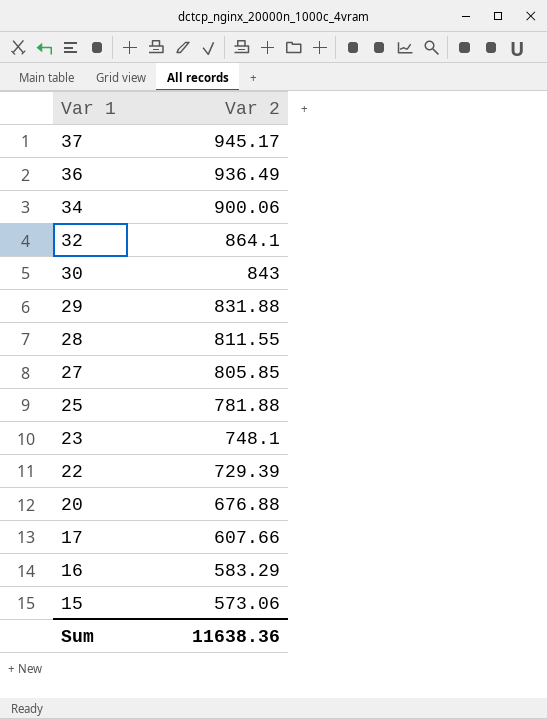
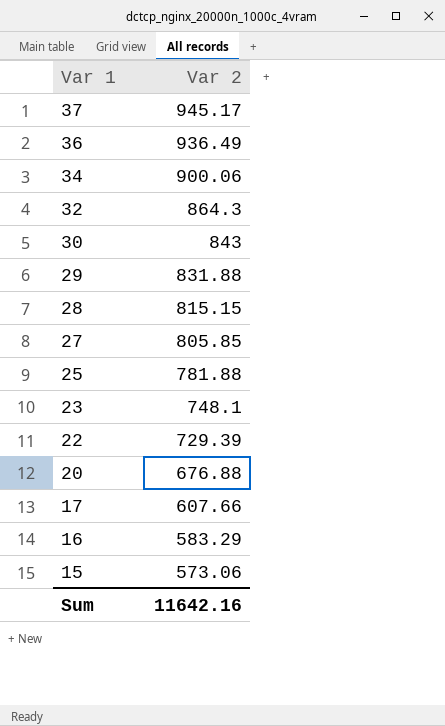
32 | Var 2: 864.1 -> 864.3
28 | Var 2: 811.55 -> 815.15
Sum | Var 2: 11638.36 -> 11642.16

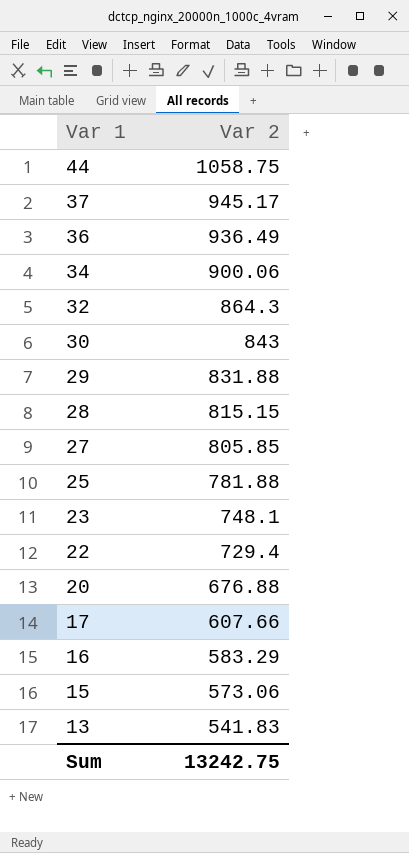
row 44: none -> 1058.75
22 | Var 2: 729.39 -> 729.4
row 13: none -> 541.83
Sum | Var 2: 11642.16 -> 13242.75

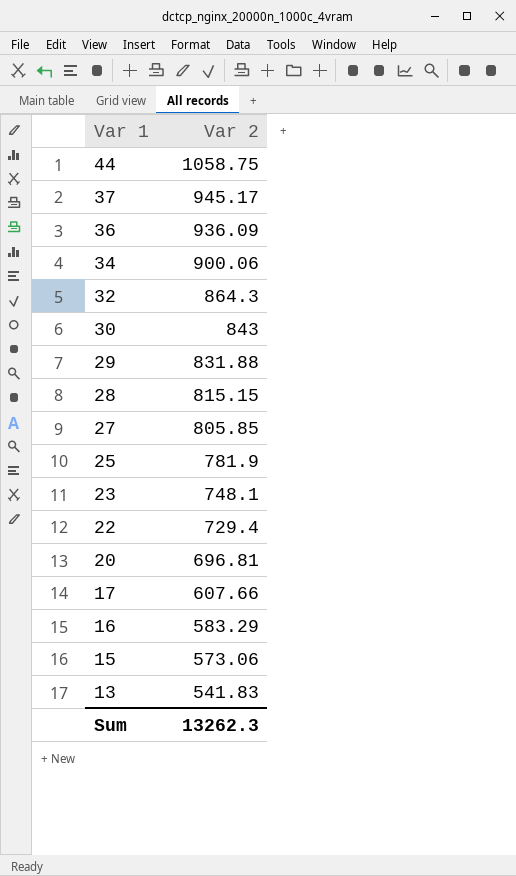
36 | Var 2: 936.49 -> 936.09
25 | Var 2: 781.88 -> 781.9
20 | Var 2: 676.88 -> 696.81
Sum | Var 2: 13242.75 -> 13262.3

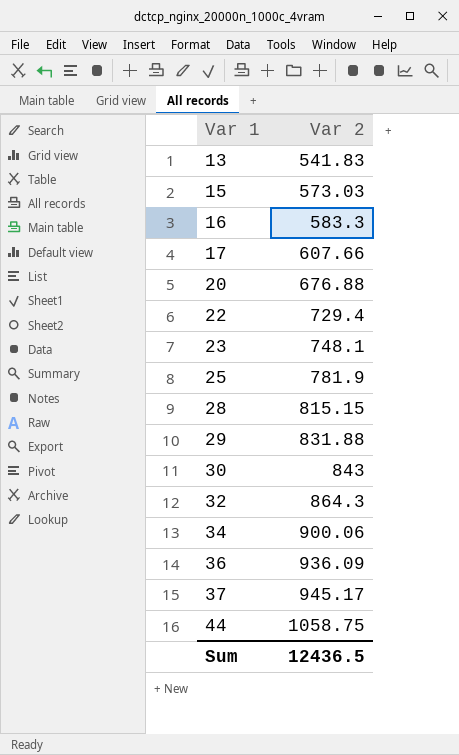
row order: Var 1 descending -> Var 1 ascending
row 27: 805.85 -> none
15 | Var 2: 573.06 -> 573.03
16 | Var 2: 583.29 -> 583.3
20 | Var 2: 696.81 -> 676.88
Sum | Var 2: 13262.3 -> 12436.5

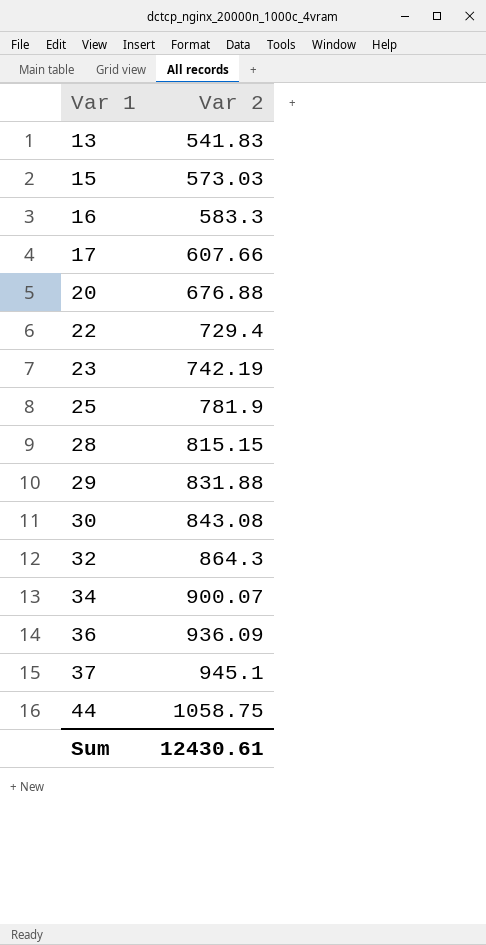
23 | Var 2: 748.1 -> 742.19
30 | Var 2: 843 -> 843.08
34 | Var 2: 900.06 -> 900.07
37 | Var 2: 945.17 -> 945.1
Sum | Var 2: 12436.5 -> 12430.61

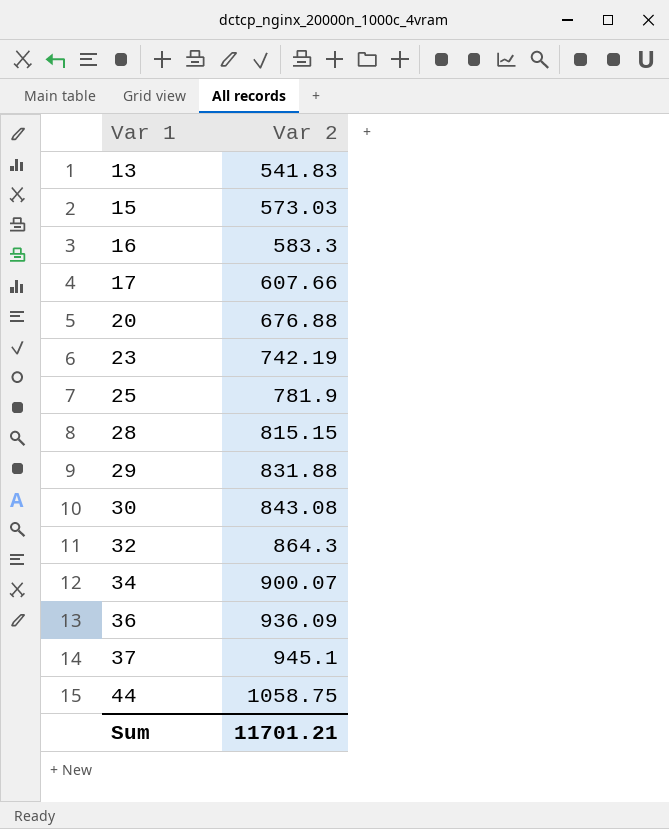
row 22: 729.4 -> none
Sum | Var 2: 12430.61 -> 11701.21

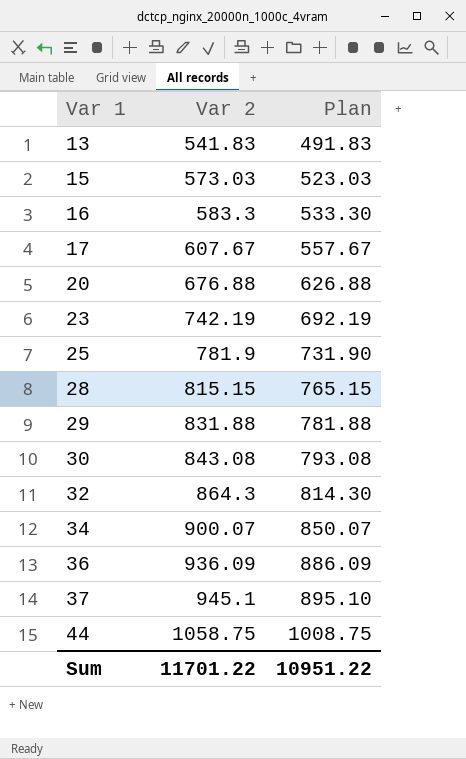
column Plan | formula: none -> [Var 2] - 50
17 | Var 2: 607.66 -> 607.67
Sum | Var 2: 11701.21 -> 11701.22

